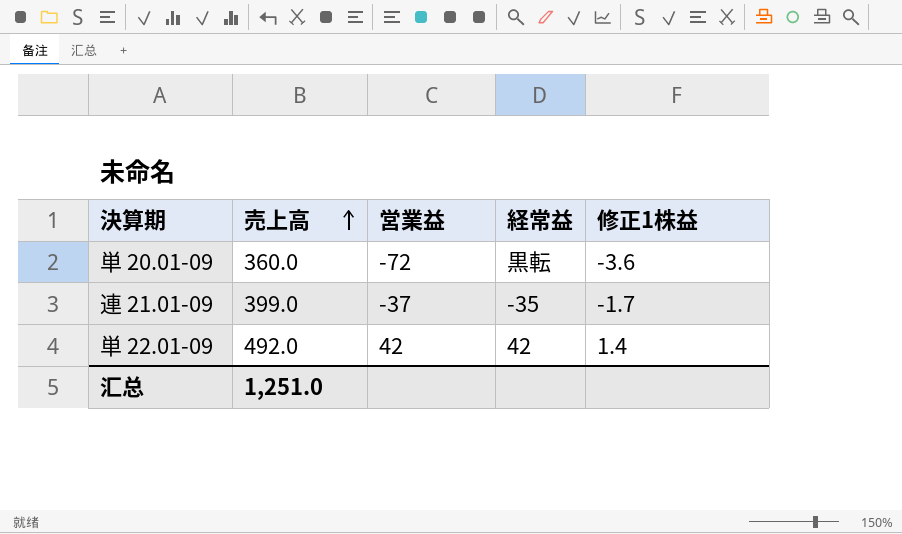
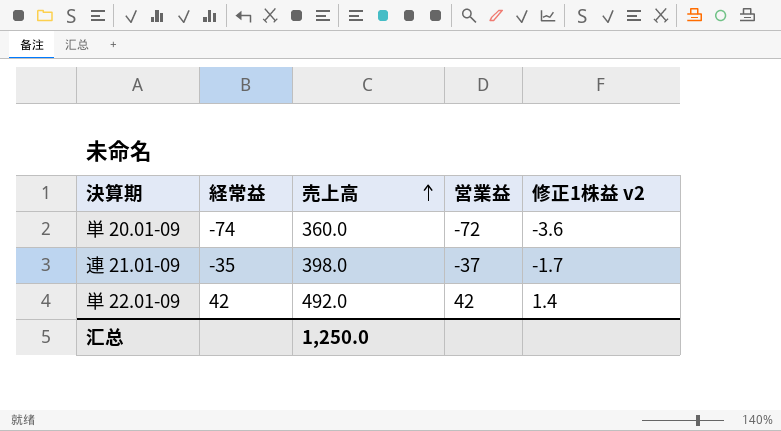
column 経常益 | position: 4 -> 2
column name: 修正1株益 -> 修正1株益 v2
単 20.01-09 | 経常益: 黒転 -> -74
連 21.01-09 | 売上高: 399.0 -> 398.0
汇总 | 売上高: 1,251.0 -> 1,250.0

